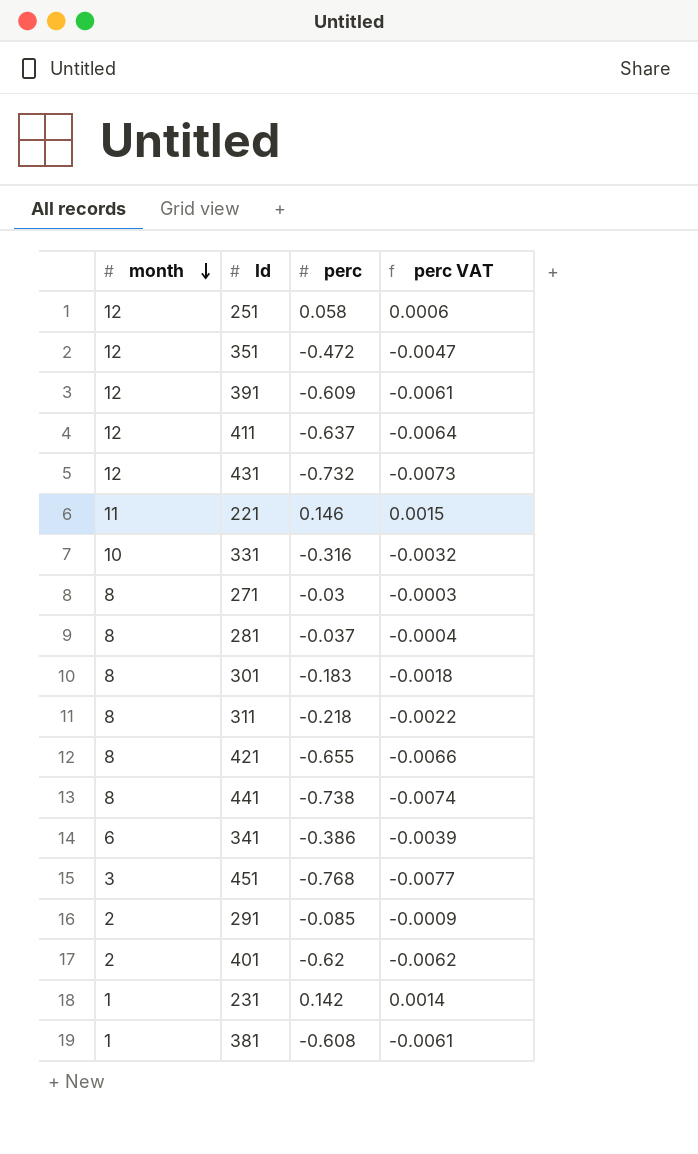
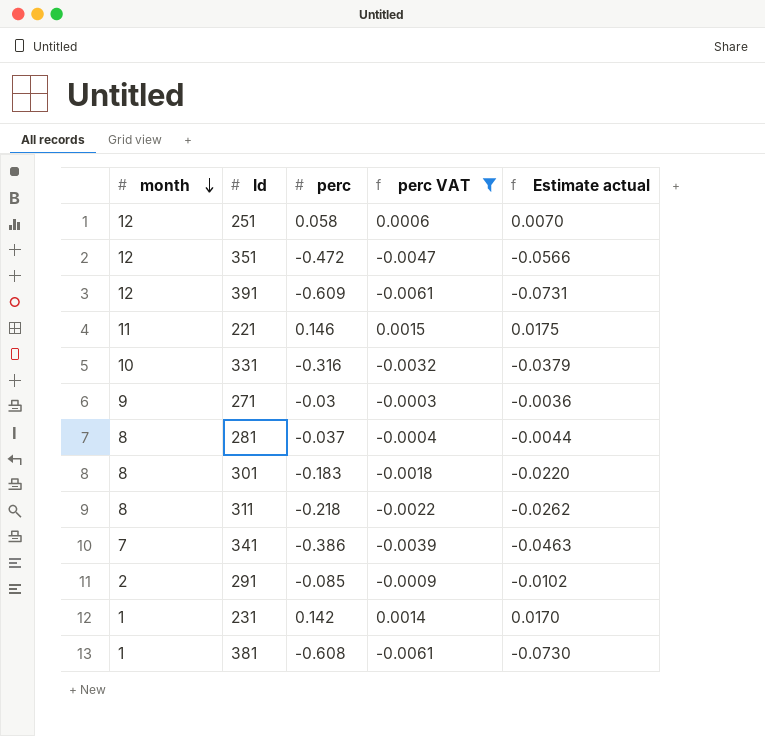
filter: none -> perc VAT >= -0.0061
column Estimate actual | formula: none -> [perc] * 0.12
271 | month: 8 -> 9
341 | month: 6 -> 7

